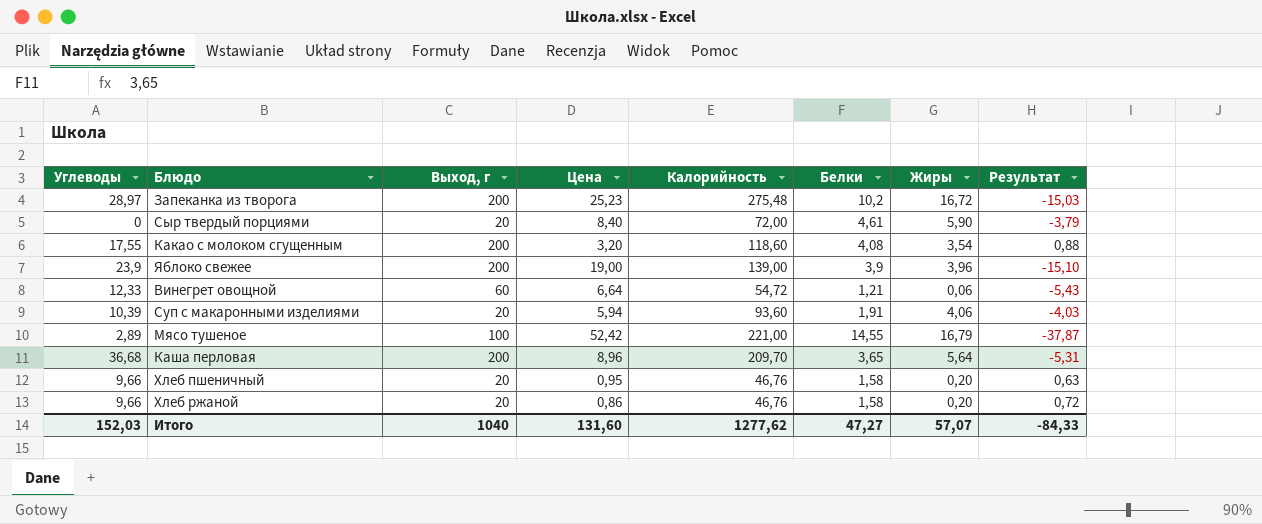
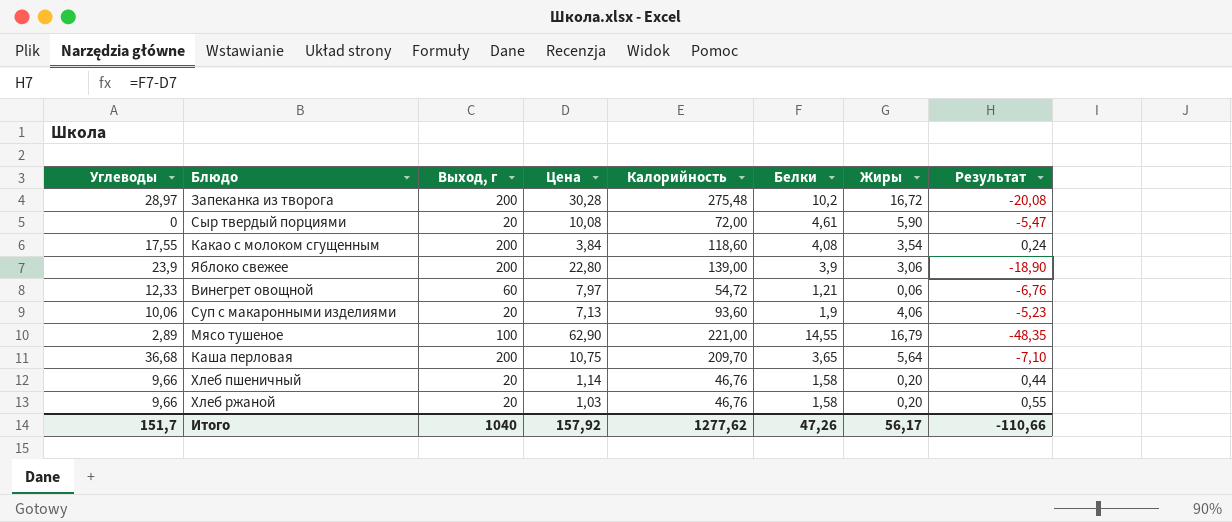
Запеканка из творога | Цена: 25,23 -> 30,28
Запеканка из творога | Результат: -15,03 -> -20,08
Сыр твердый порциями | Цена: 8,40 -> 10,08
Сыр твердый порциями | Результат: -3,79 -> -5,47
Какао с молоком сгущенным | Цена: 3,20 -> 3,84
Какао с молоком сгущенным | Результат: 0,88 -> 0,24
Яблоко свежее | Цена: 19,00 -> 22,80
Яблоко свежее | Жиры: 3,96 -> 3,06
Яблоко свежее | Результат: -15,10 -> -18,90
Винегрет овощной | Цена: 6,64 -> 7,97
Винегрет овощной | Результат: -5,43 -> -6,76
Суп с макаронными изделиями | Углеводы: 10,39 -> 10,06
Суп с макаронными изделиями | Цена: 5,94 -> 7,13
Суп с макаронными изделиями | Белки: 1,91 -> 1,9
Суп с макаронными изделиями | Результат: -4,03 -> -5,23
Мясо тушеное | Цена: 52,42 -> 62,90
Мясо тушеное | Результат: -37,87 -> -48,35
Каша перловая | Цена: 8,96 -> 10,75
Каша перловая | Результат: -5,31 -> -7,10
Хлеб пшеничный | Цена: 0,95 -> 1,14
Хлеб пшеничный | Результат: 0,63 -> 0,44
Хлеб ржаной | Цена: 0,86 -> 1,03
Хлеб ржаной | Результат: 0,72 -> 0,55
Итого | Углеводы: 152,03 -> 151,7
Итого | Цена: 131,60 -> 157,92
Итого | Белки: 47,27 -> 47,26
Итого | Жиры: 57,07 -> 56,17
Итого | Результат: -84,33 -> -110,66

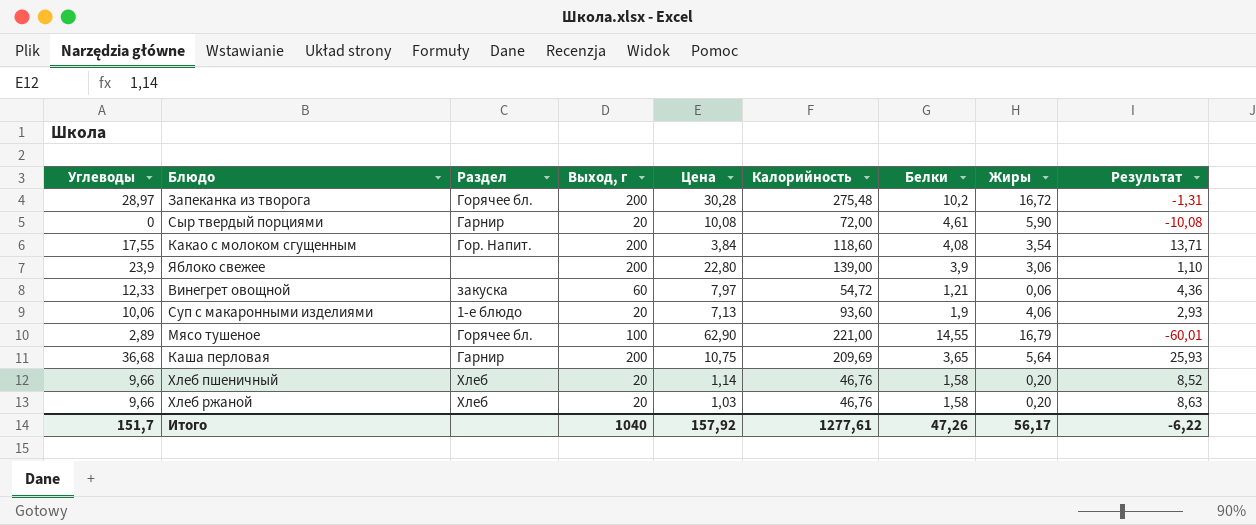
column Раздел | position: none -> 3
column Результат | formula: [Белки] - [Цена] -> [Углеводы] - [Цена]
Каша перловая | Калорийность: 209,70 -> 209,69
Итого | Калорийность: 1277,62 -> 1277,61
Итого | Результат: -110,66 -> -6,22

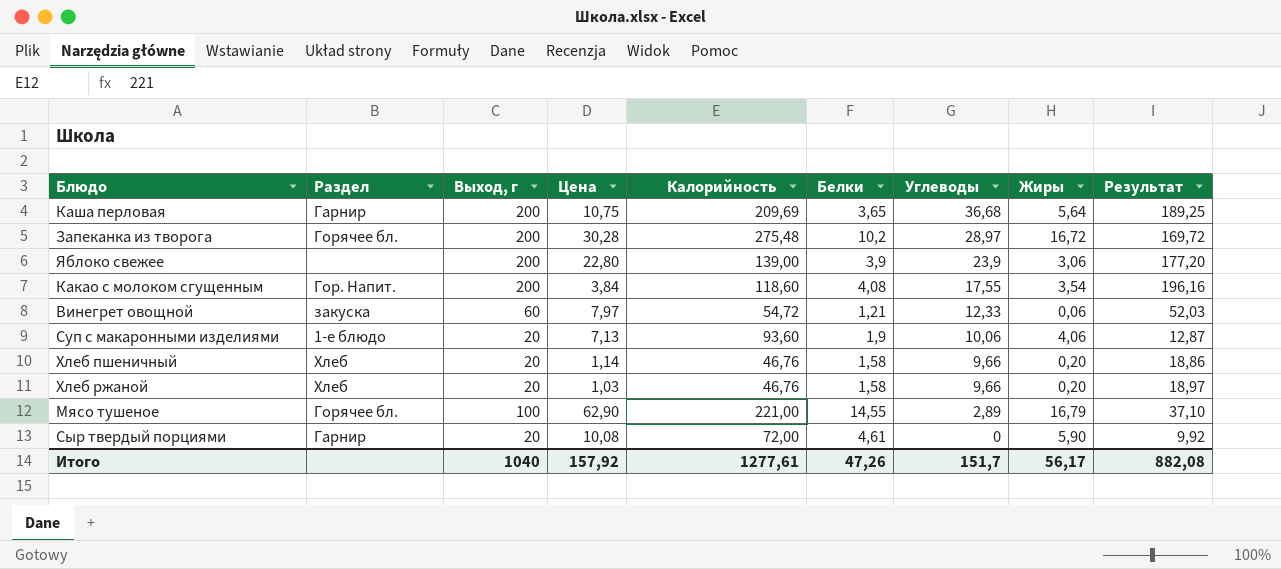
row order: none -> Углеводы descending
column Углеводы | position: 1 -> 7
column Результат | formula: [Углеводы] - [Цена] -> [Выход, г] - [Цена]
Итого | Результат: -6,22 -> 882,08

